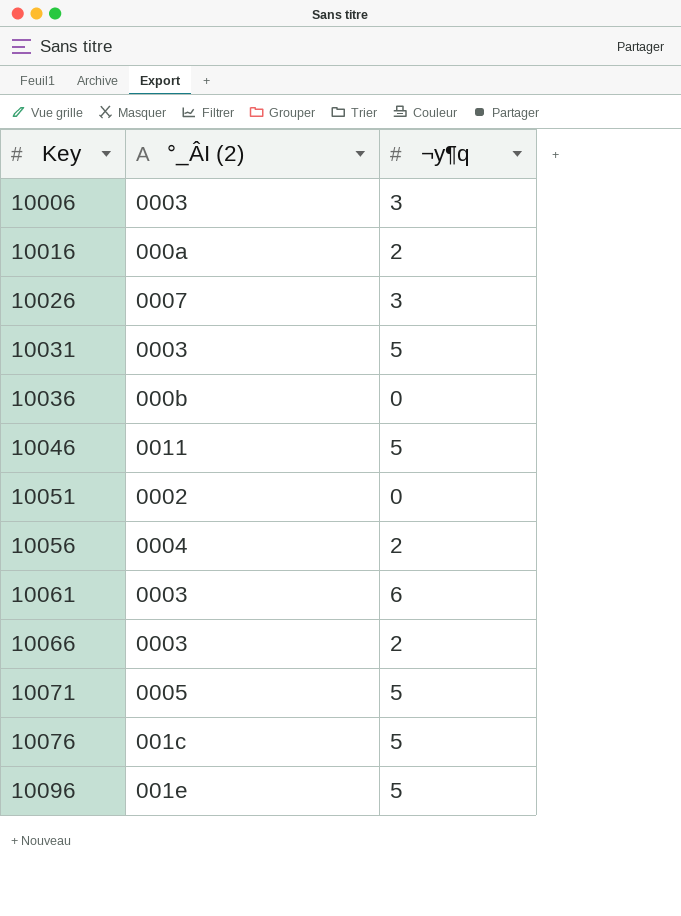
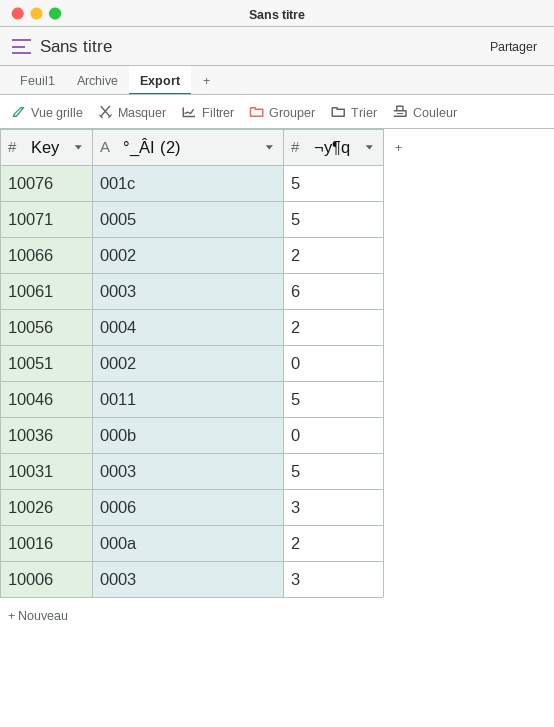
row order: Key ascending -> Key descending
row 10096: 001e | 5 -> none
10066 | °_ÂI (2): 0003 -> 0002
10026 | °_ÂI (2): 0007 -> 0006

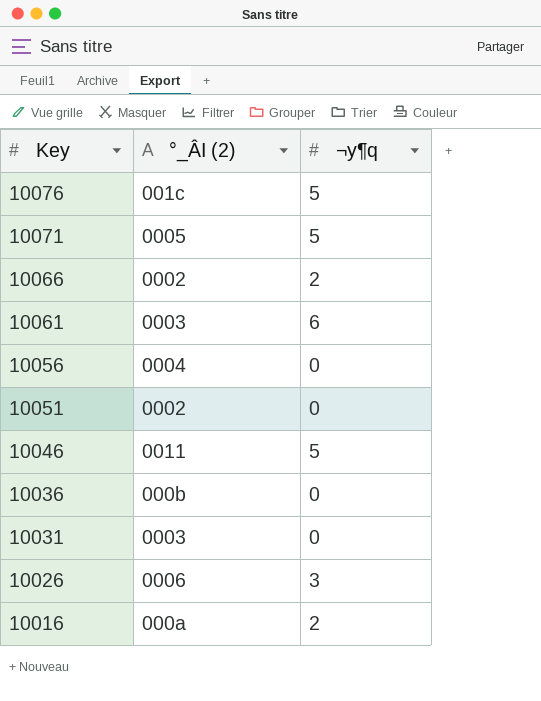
row 10006: 0003 | 3 -> none
10056 | ¬y¶q: 2 -> 0
10031 | ¬y¶q: 5 -> 0

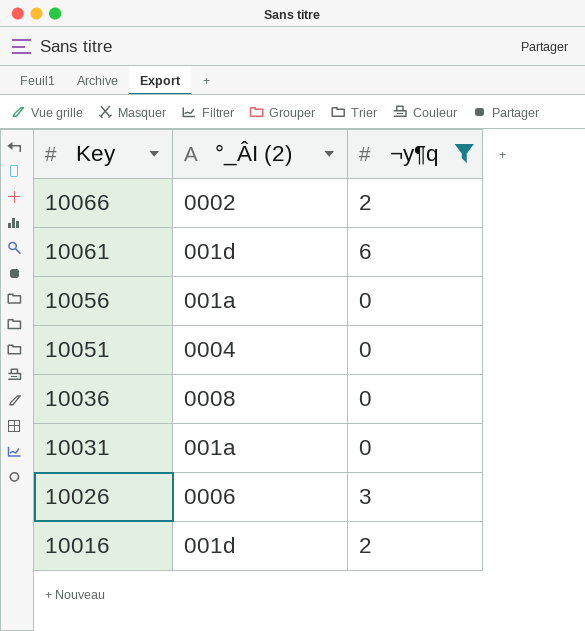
filter: none -> ¬y¶q != 5
10061 | °_ÂI (2): 0003 -> 001d
10056 | °_ÂI (2): 0004 -> 001a
10051 | °_ÂI (2): 0002 -> 0004
10036 | °_ÂI (2): 000b -> 0008
10031 | °_ÂI (2): 0003 -> 001a
10016 | °_ÂI (2): 000a -> 001d

